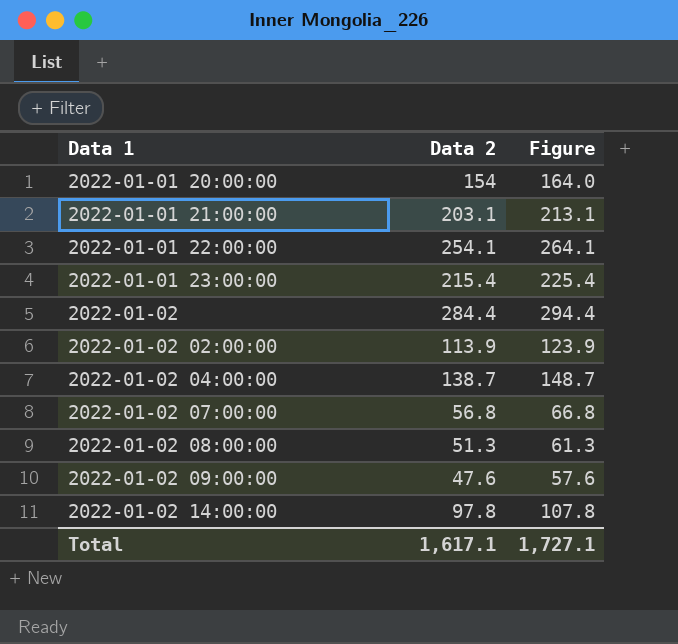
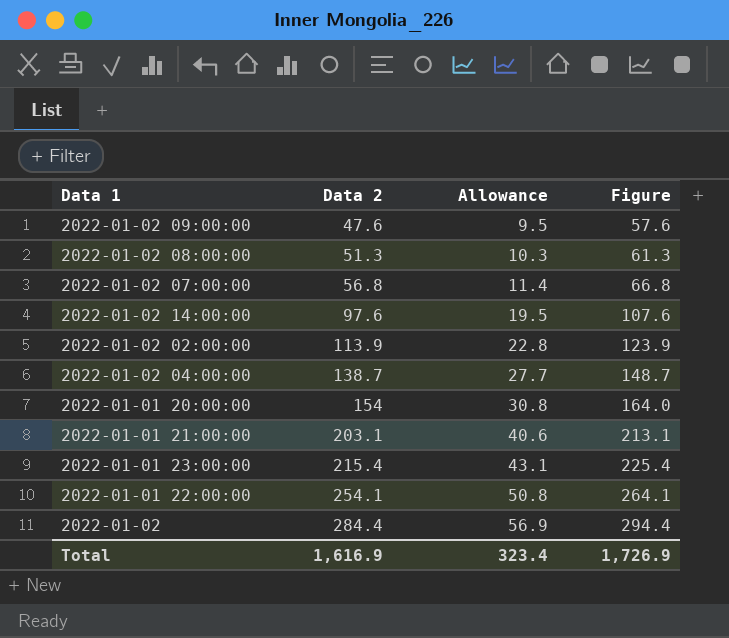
row order: Data 1 ascending -> Data 2 ascending
column Allowance | formula: none -> [Data 2] * 0.2
2022-01-02 14:00:00 | Data 2: 97.8 -> 97.6
2022-01-02 14:00:00 | Figure: 107.8 -> 107.6
Total | Data 2: 1,617.1 -> 1,616.9
Total | Figure: 1,727.1 -> 1,726.9

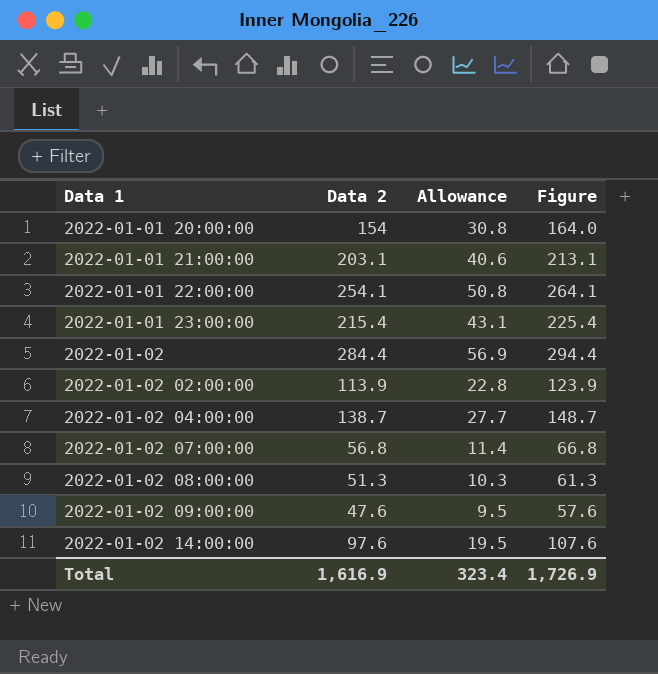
row order: Data 2 ascending -> Data 1 ascending

